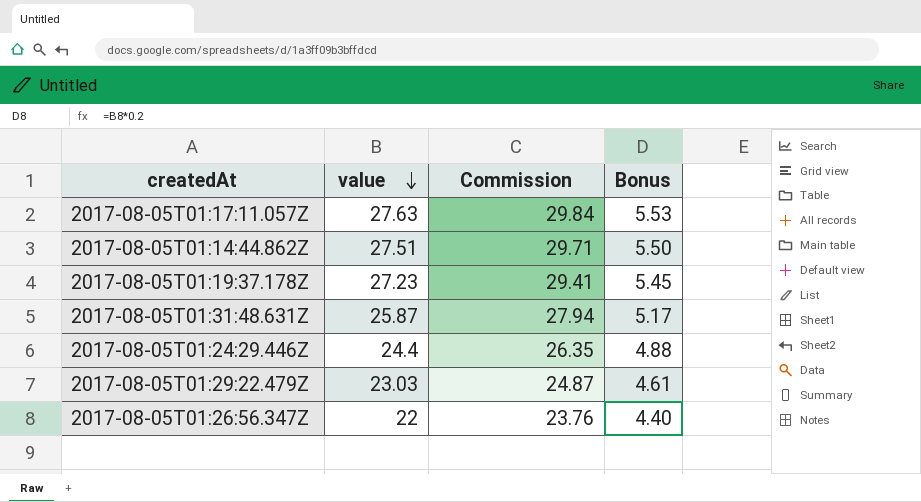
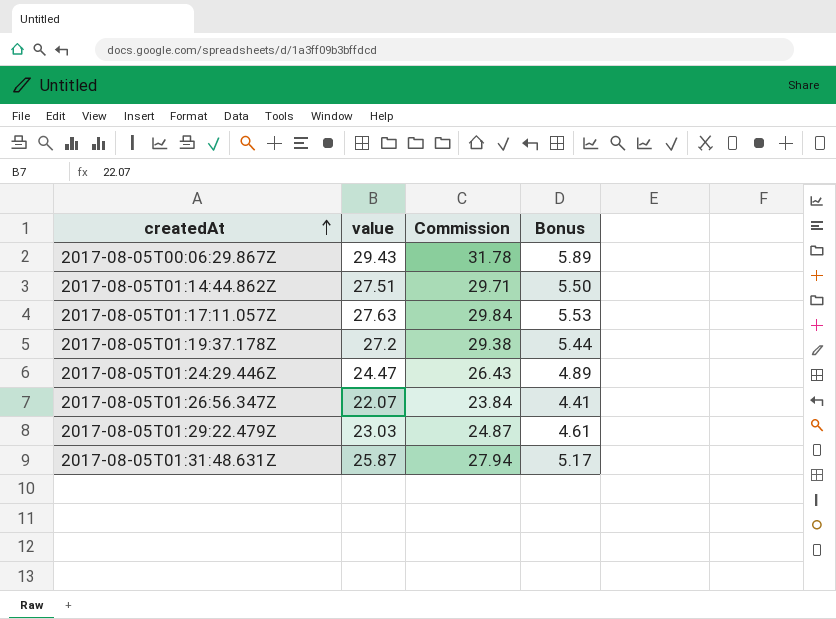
row order: value descending -> createdAt ascending
row 2017-08-05T00:06:29.867Z: none -> 29.43 | 31.78 | 5.89
2017-08-05T01:19:37.178Z | value: 27.23 -> 27.2
2017-08-05T01:19:37.178Z | Commission: 29.41 -> 29.38
2017-08-05T01:19:37.178Z | Bonus: 5.45 -> 5.44
2017-08-05T01:24:29.446Z | value: 24.4 -> 24.47
2017-08-05T01:24:29.446Z | Commission: 26.35 -> 26.43
2017-08-05T01:24:29.446Z | Bonus: 4.88 -> 4.89
2017-08-05T01:26:56.347Z | value: 22 -> 22.07
2017-08-05T01:26:56.347Z | Commission: 23.76 -> 23.84
2017-08-05T01:26:56.347Z | Bonus: 4.40 -> 4.41

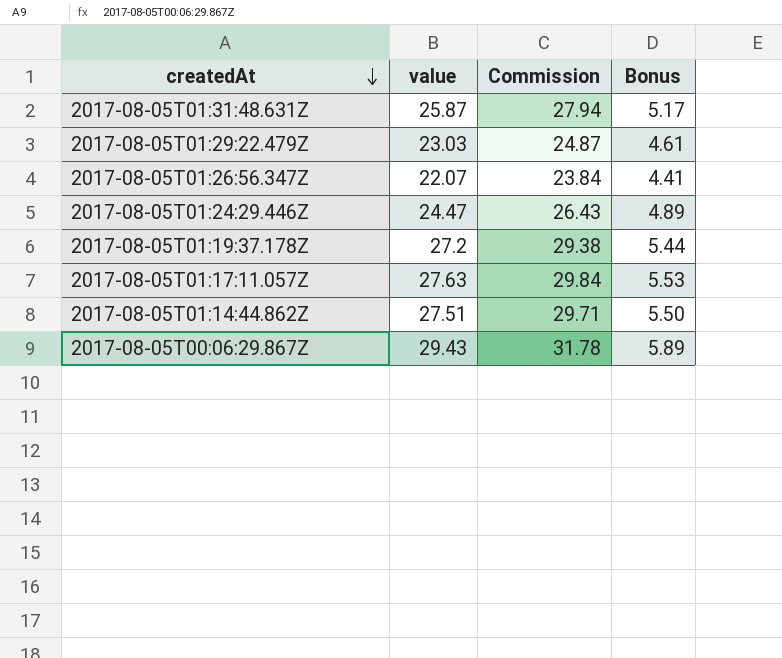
row order: createdAt ascending -> createdAt descending

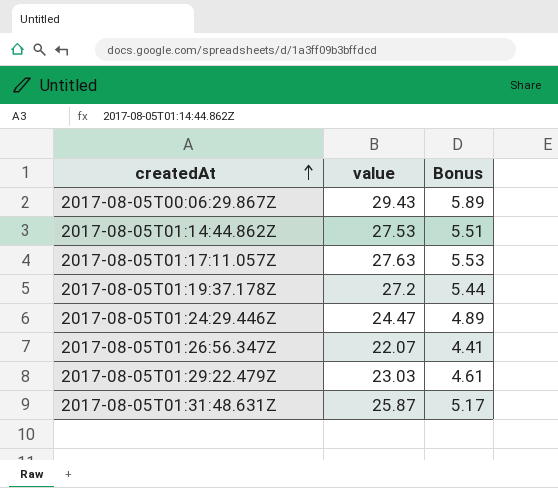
row order: createdAt descending -> createdAt ascending
column Commission | formula: [value] * 1.08 -> none
2017-08-05T01:14:44.862Z | value: 27.51 -> 27.53
2017-08-05T01:14:44.862Z | Bonus: 5.50 -> 5.51

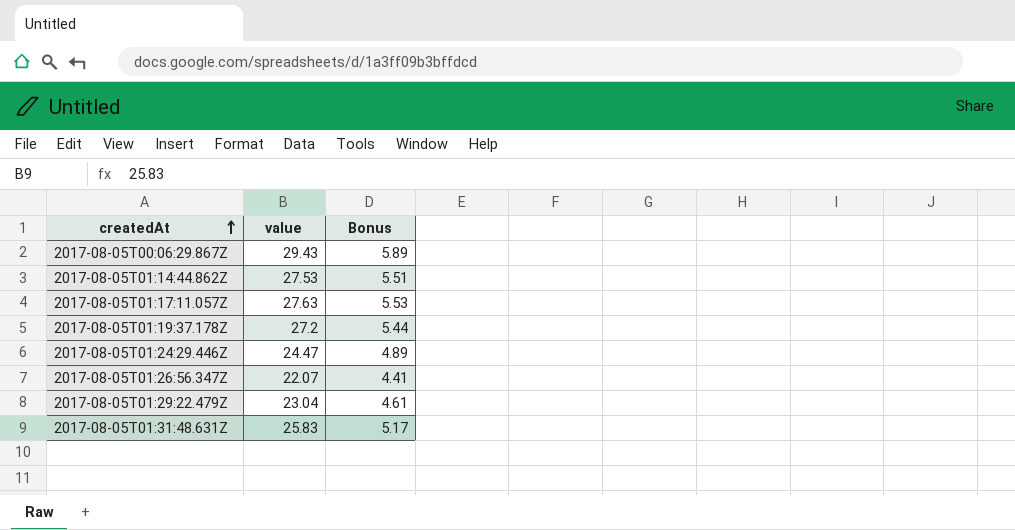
2017-08-05T01:29:22.479Z | value: 23.03 -> 23.04
2017-08-05T01:31:48.631Z | value: 25.87 -> 25.83

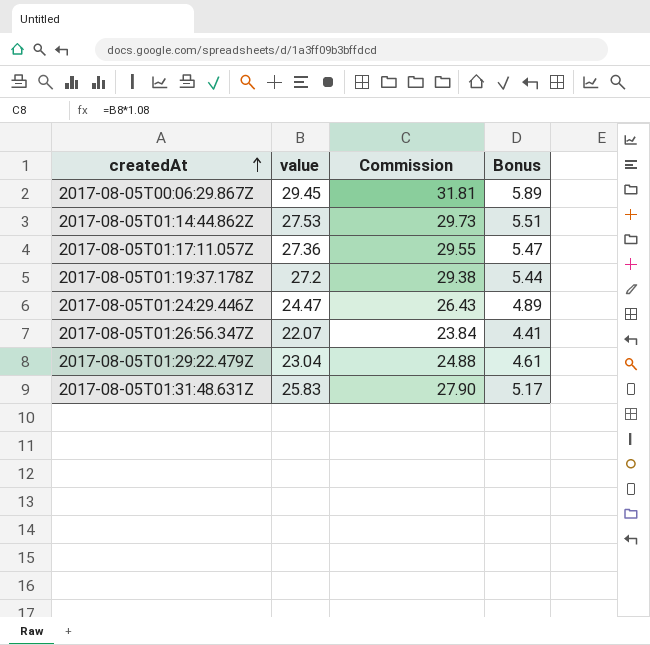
column Commission | formula: none -> [value] * 1.08
2017-08-05T00:06:29.867Z | value: 29.43 -> 29.45
2017-08-05T01:17:11.057Z | value: 27.63 -> 27.36
2017-08-05T01:17:11.057Z | Bonus: 5.53 -> 5.47

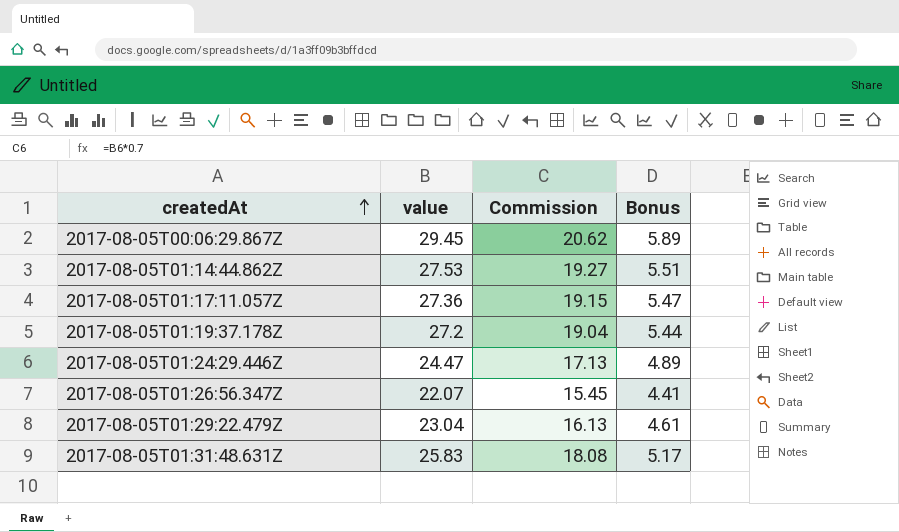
column Commission | formula: [value] * 1.08 -> [value] * 0.7

